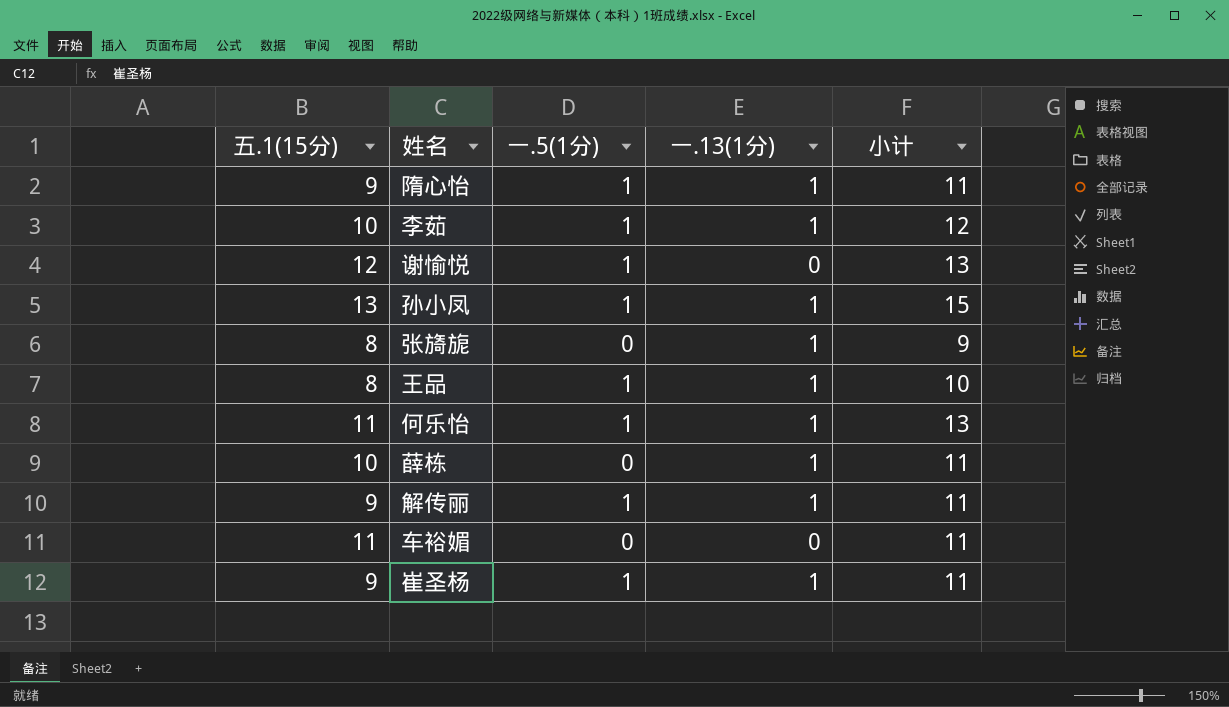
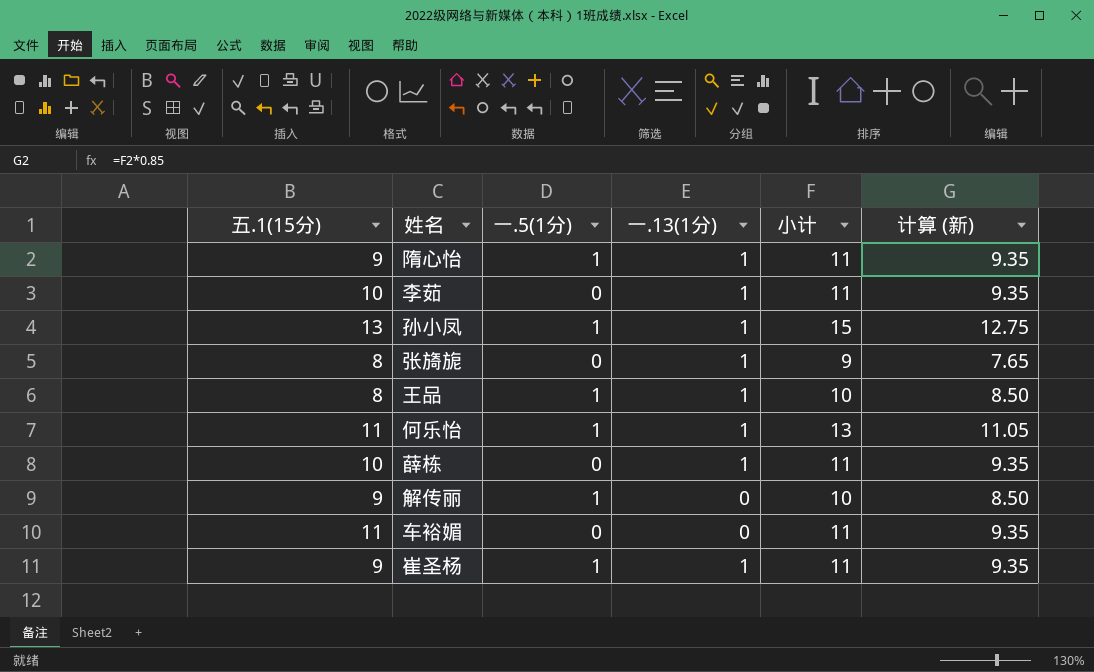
column 计算 (新) | formula: none -> [小计] * 0.85
row 谢愉悦: 12 | 1 | 0 | 13 -> none
李茹 | 一.5(1分): 1 -> 0
李茹 | 小计: 12 -> 11
解传丽 | 一.13(1分): 1 -> 0
解传丽 | 小计: 11 -> 10

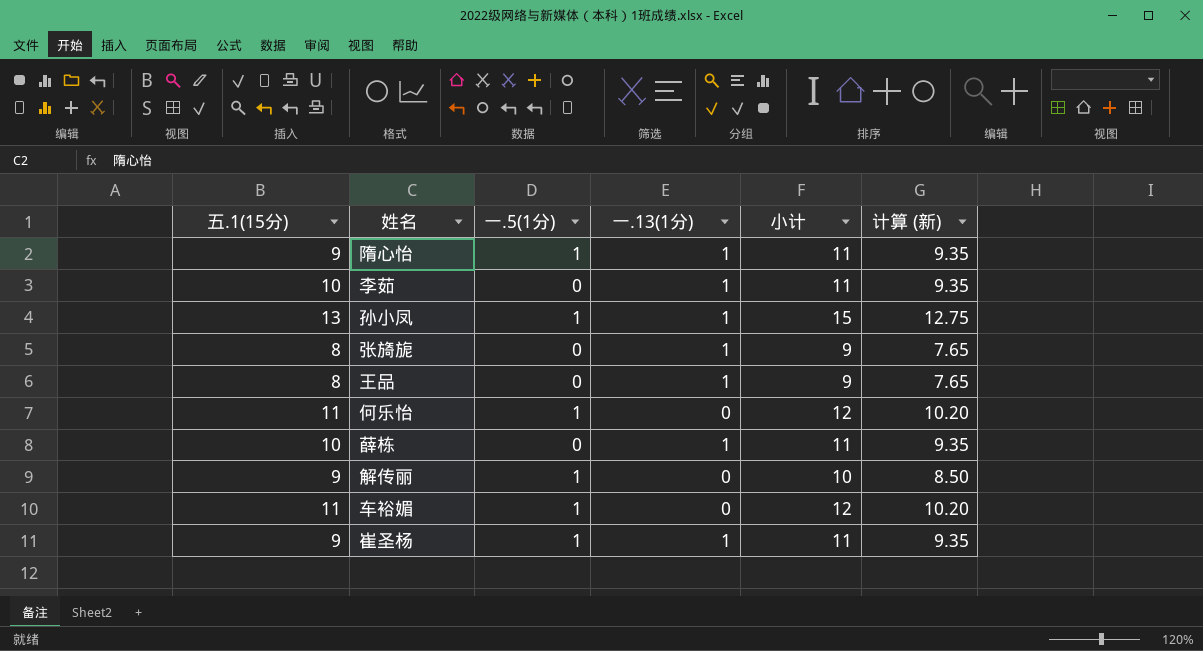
王品 | 一.5(1分): 1 -> 0
王品 | 小计: 10 -> 9
王品 | 计算 (新): 8.50 -> 7.65
何乐怡 | 一.13(1分): 1 -> 0
何乐怡 | 小计: 13 -> 12
何乐怡 | 计算 (新): 11.05 -> 10.20
车裕媚 | 一.5(1分): 0 -> 1
车裕媚 | 小计: 11 -> 12
车裕媚 | 计算 (新): 9.35 -> 10.20

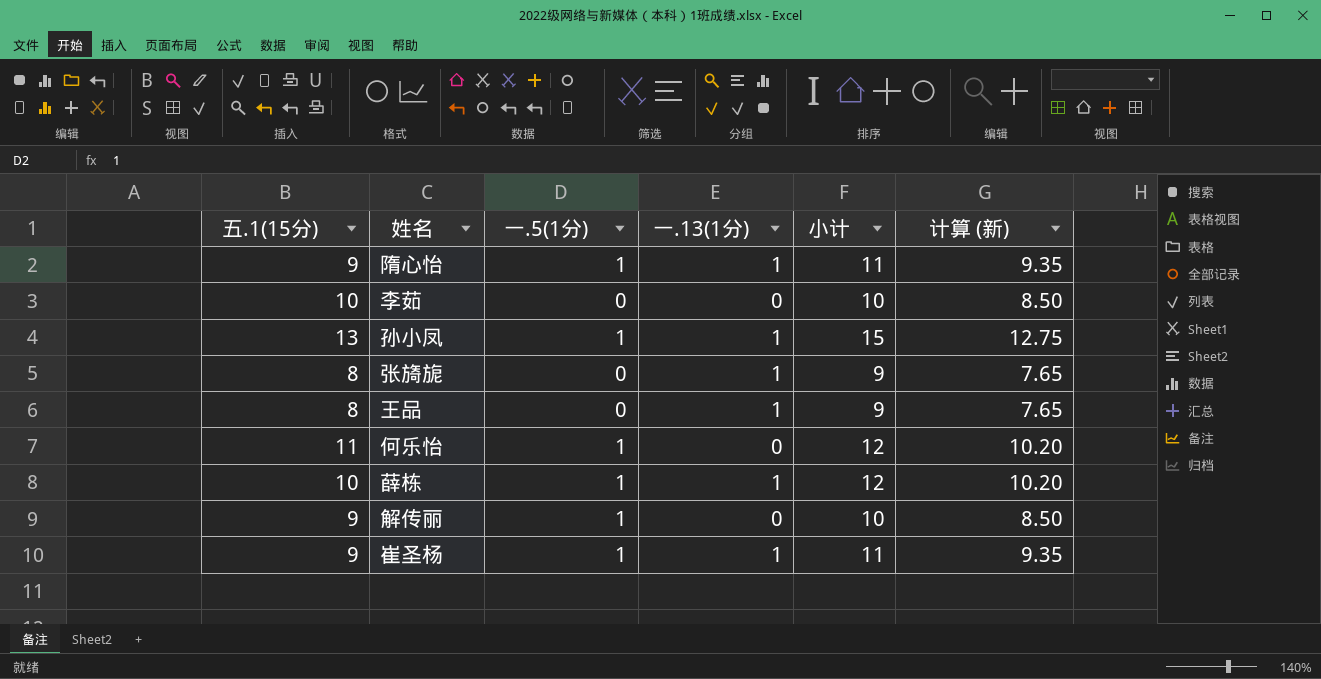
row 车裕媚: 11 | 1 | 0 | 12 | 10.20 -> none
李茹 | 一.13(1分): 1 -> 0
李茹 | 小计: 11 -> 10
李茹 | 计算 (新): 9.35 -> 8.50
薛栋 | 一.5(1分): 0 -> 1
薛栋 | 小计: 11 -> 12
薛栋 | 计算 (新): 9.35 -> 10.20

